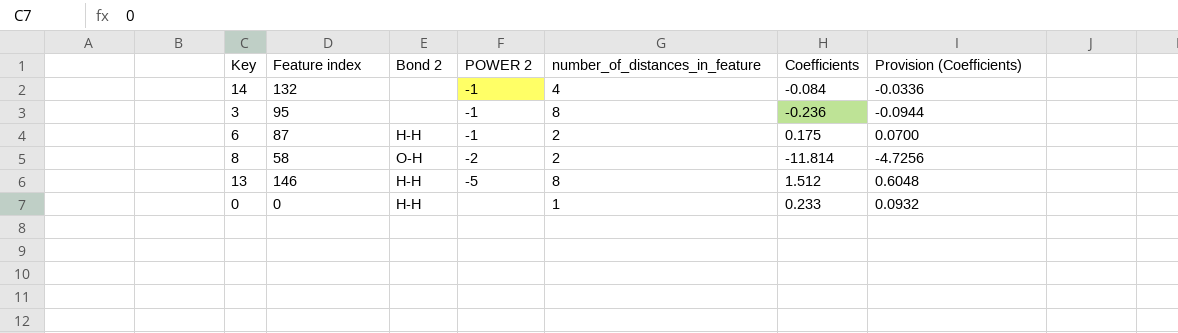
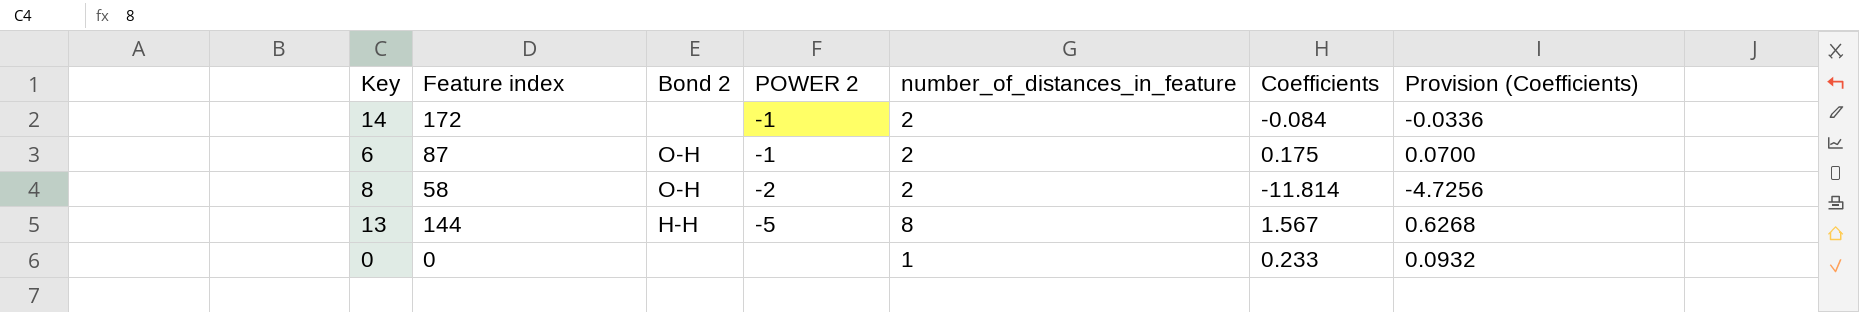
row 3: 95 | none | -1 | 8 | -0.236 | -0.0944 -> none
14 | Feature index: 132 -> 172
14 | number_of_distances_in_feature: 4 -> 2
6 | Bond 2: H-H -> O-H
13 | Feature index: 146 -> 144
13 | Coefficients: 1.512 -> 1.567
13 | Provision (Coefficients): 0.6048 -> 0.6268
0 | Bond 2: H-H -> none

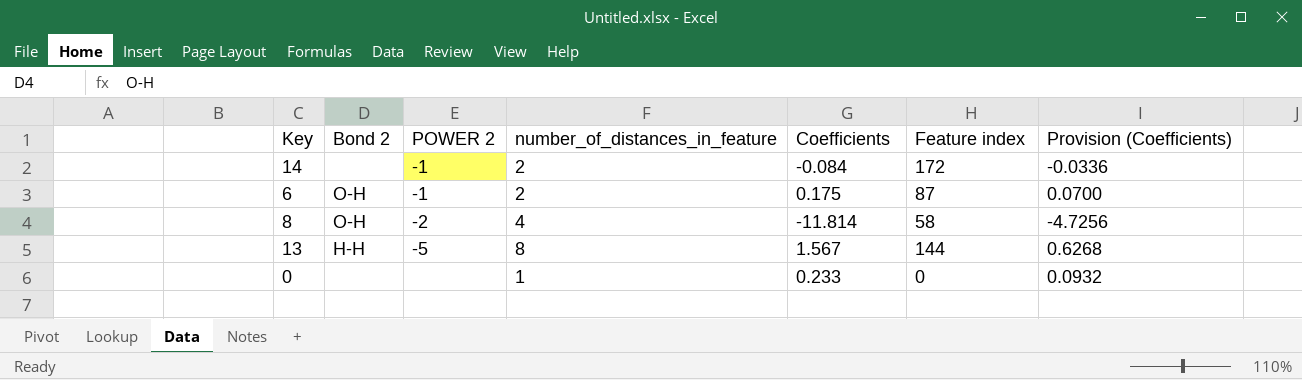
column Feature index | position: 2 -> 6
8 | number_of_distances_in_feature: 2 -> 4

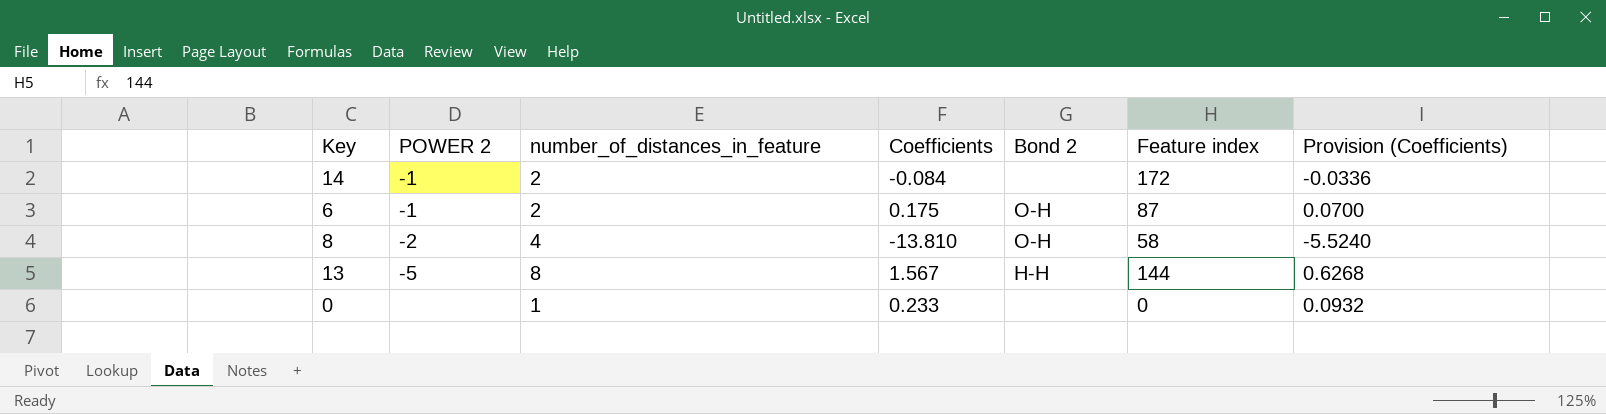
column Bond 2 | position: 2 -> 5
8 | Coefficients: -11.814 -> -13.810
8 | Provision (Coefficients): -4.7256 -> -5.5240

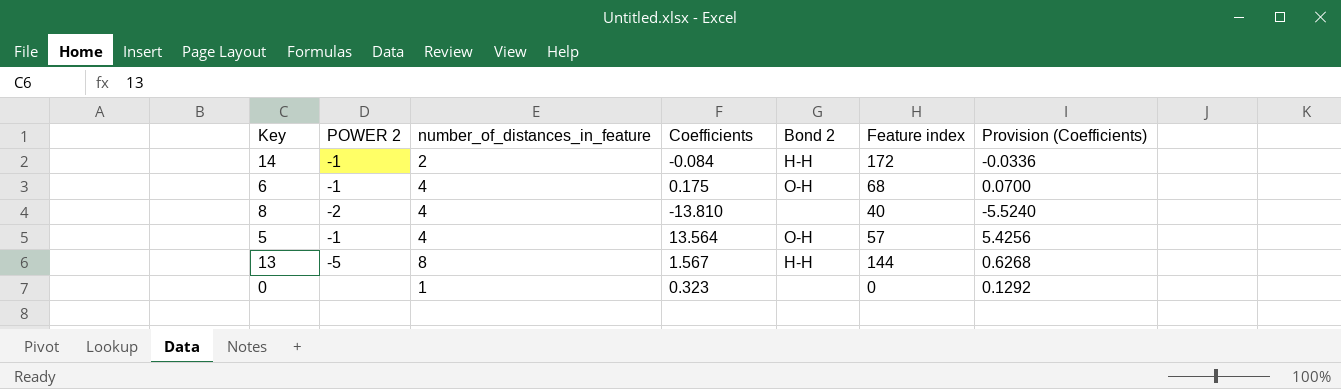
14 | Bond 2: none -> H-H
6 | number_of_distances_in_feature: 2 -> 4
6 | Feature index: 87 -> 68
8 | Bond 2: O-H -> none
8 | Feature index: 58 -> 40
row 5: none -> -1 | 4 | 13.564 | O-H | 57 | 5.4256
0 | Coefficients: 0.233 -> 0.323
0 | Provision (Coefficients): 0.0932 -> 0.1292

